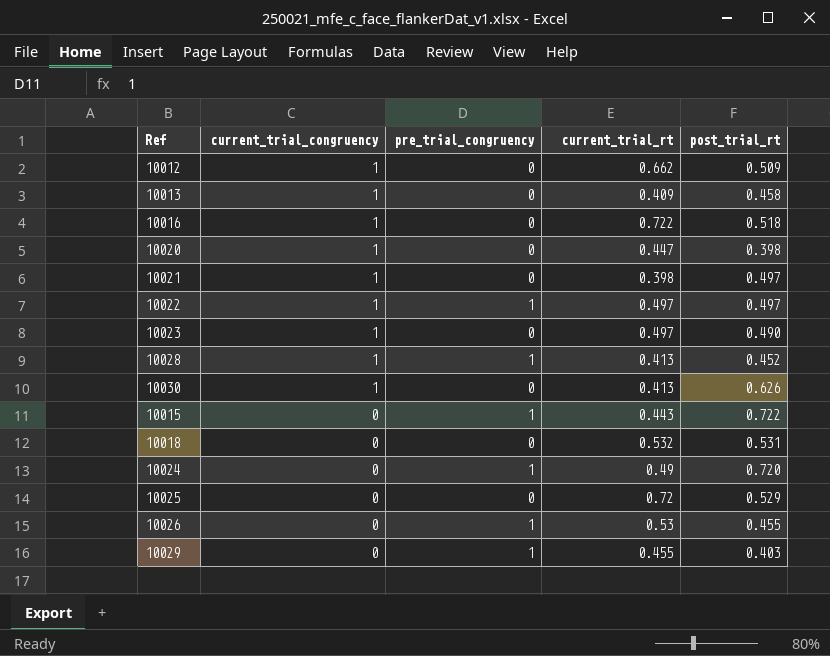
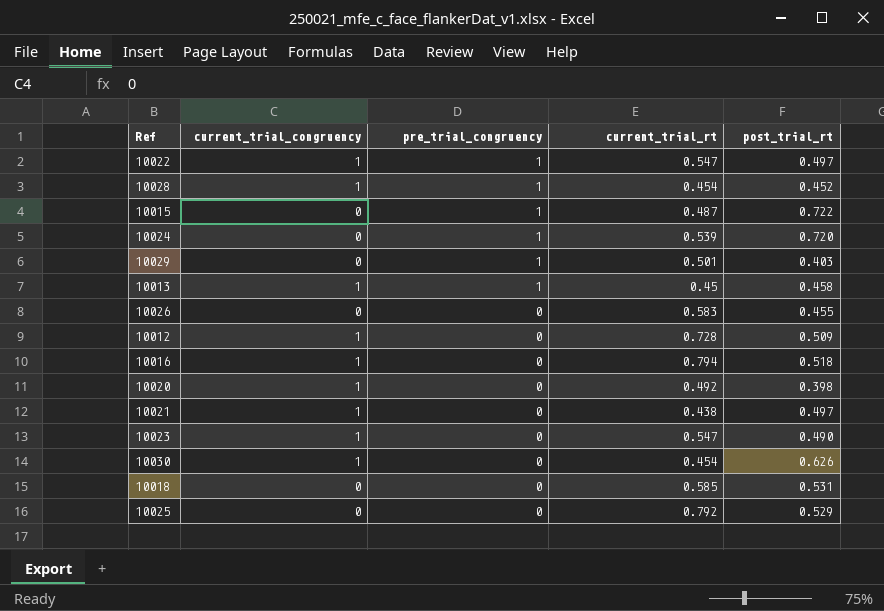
row order: current_trial_congruency descending -> pre_trial_congruency descending
10022 | current_trial_rt: 0.497 -> 0.547
10028 | current_trial_rt: 0.413 -> 0.454
10015 | current_trial_rt: 0.443 -> 0.487
10024 | current_trial_rt: 0.49 -> 0.539
10029 | current_trial_rt: 0.455 -> 0.501
10013 | pre_trial_congruency: 0 -> 1
10013 | current_trial_rt: 0.409 -> 0.45
10026 | pre_trial_congruency: 1 -> 0
10026 | current_trial_rt: 0.53 -> 0.583
10012 | current_trial_rt: 0.662 -> 0.728
10016 | current_trial_rt: 0.722 -> 0.794
10020 | current_trial_rt: 0.447 -> 0.492
10021 | current_trial_rt: 0.398 -> 0.438
10023 | current_trial_rt: 0.497 -> 0.547
10030 | current_trial_rt: 0.413 -> 0.454
10018 | current_trial_rt: 0.532 -> 0.585
10025 | current_trial_rt: 0.72 -> 0.792

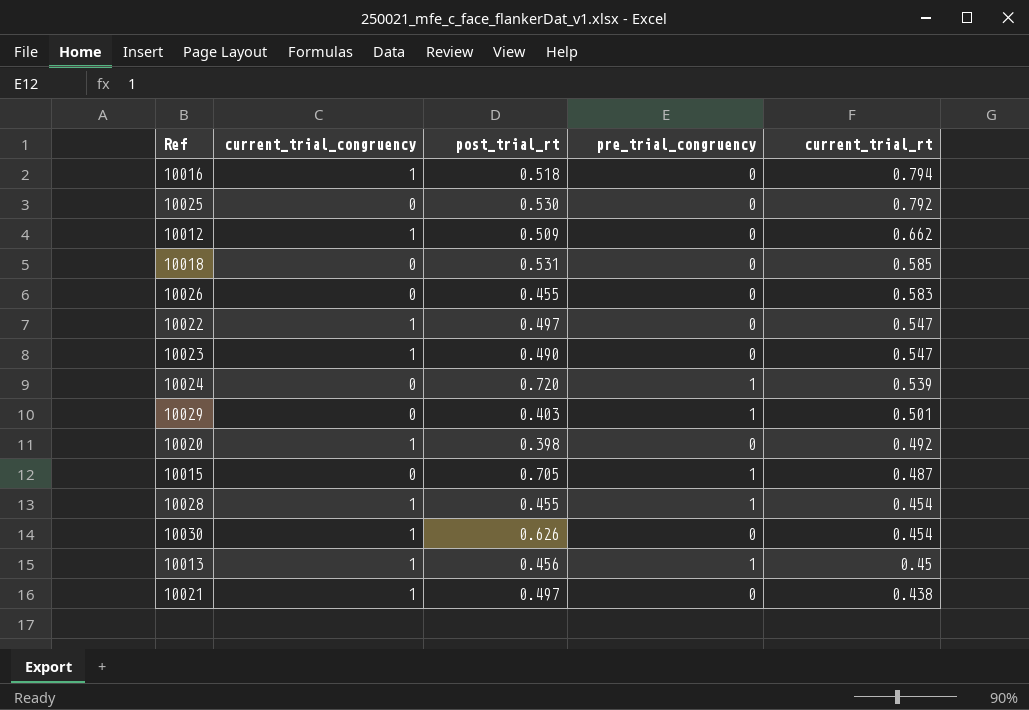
row order: pre_trial_congruency descending -> current_trial_rt descending
column post_trial_rt | position: 5 -> 3
10025 | post_trial_rt: 0.529 -> 0.530
10012 | current_trial_rt: 0.728 -> 0.662
10022 | pre_trial_congruency: 1 -> 0
10015 | post_trial_rt: 0.722 -> 0.705
10028 | post_trial_rt: 0.452 -> 0.455
10013 | post_trial_rt: 0.458 -> 0.456

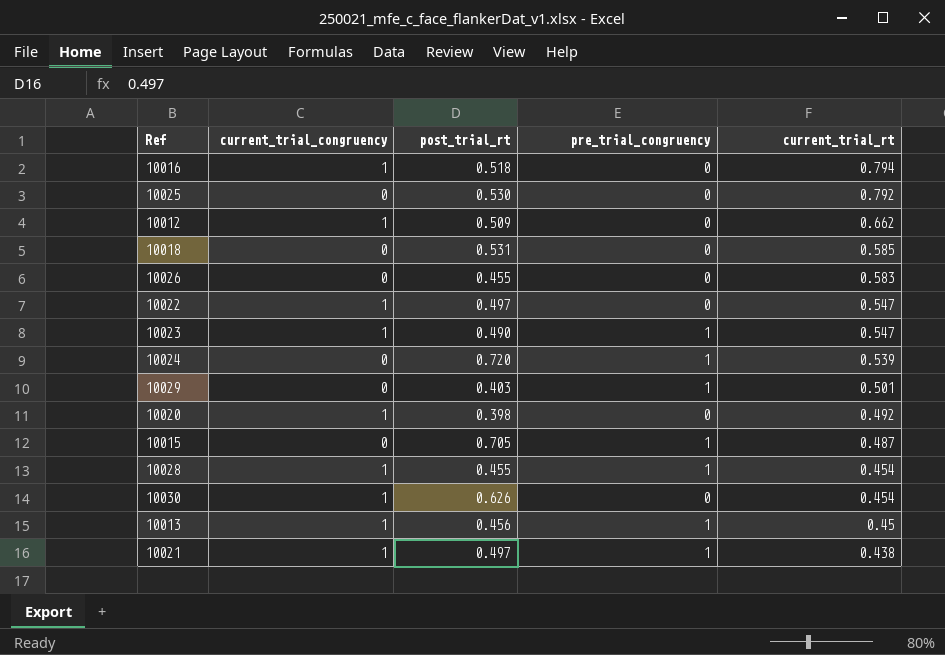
10023 | pre_trial_congruency: 0 -> 1
10021 | pre_trial_congruency: 0 -> 1

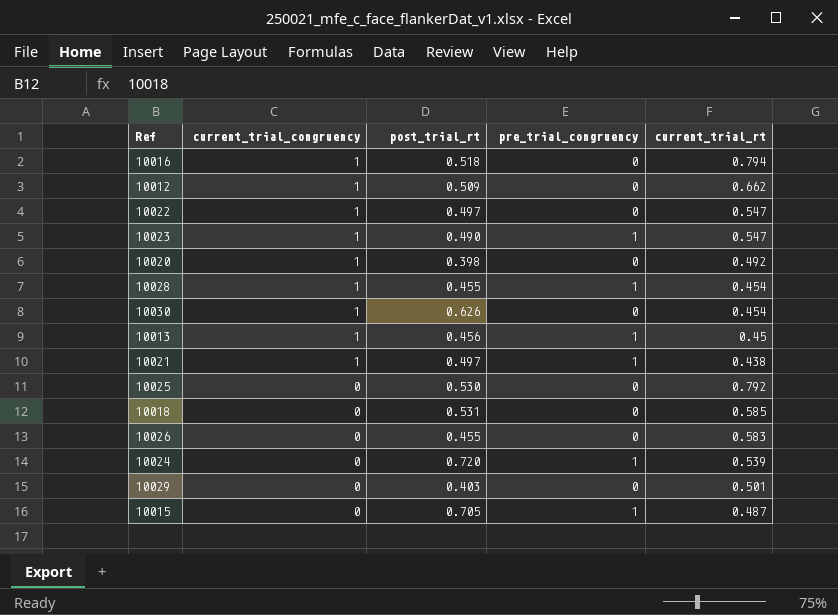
row order: current_trial_rt descending -> current_trial_congruency descending
10029 | pre_trial_congruency: 1 -> 0

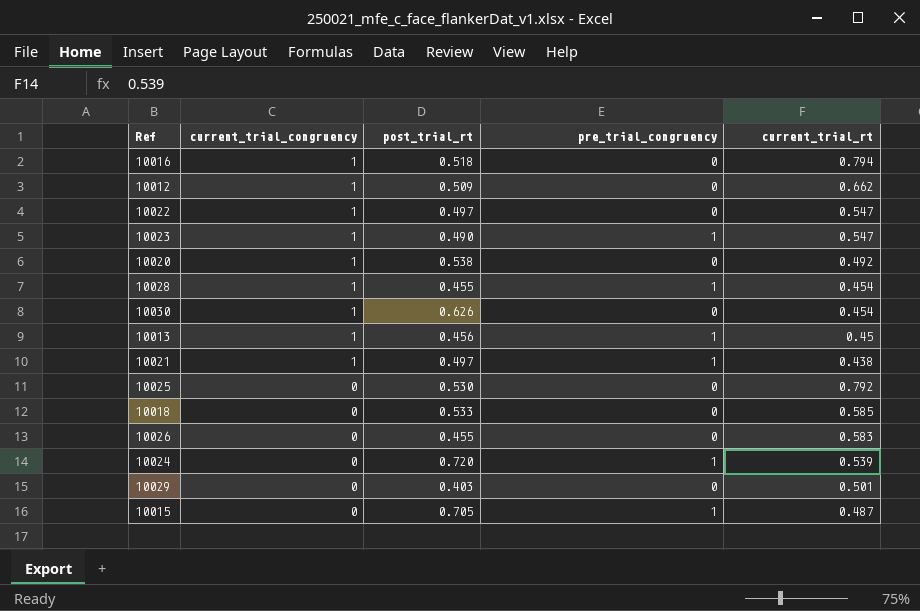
10020 | post_trial_rt: 0.398 -> 0.538
10018 | post_trial_rt: 0.531 -> 0.533

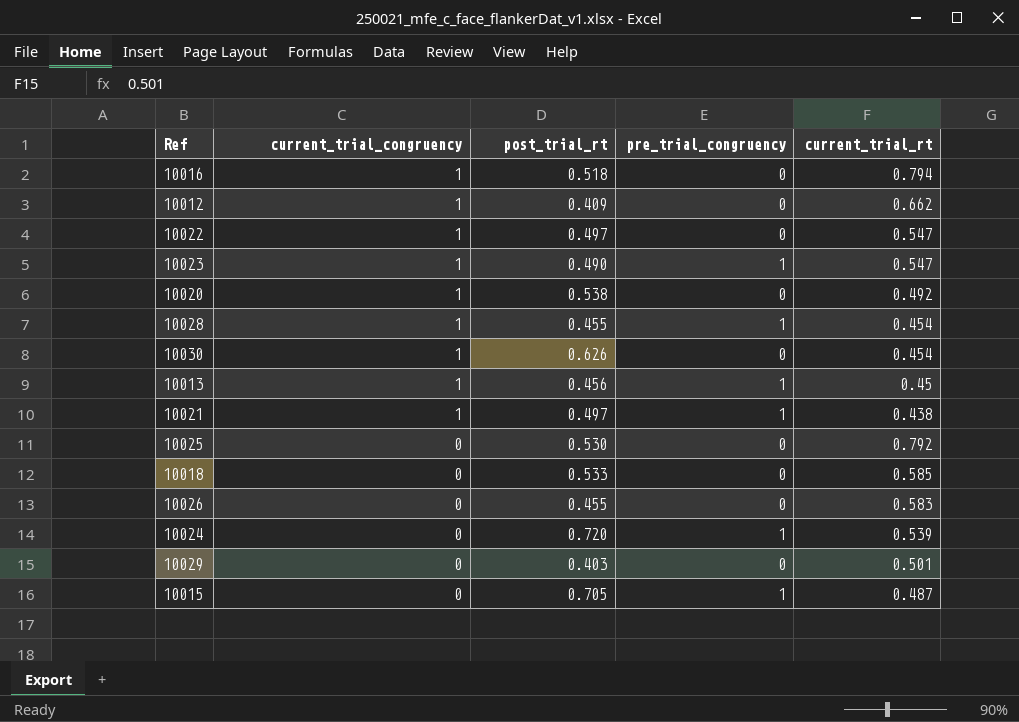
10012 | post_trial_rt: 0.509 -> 0.409

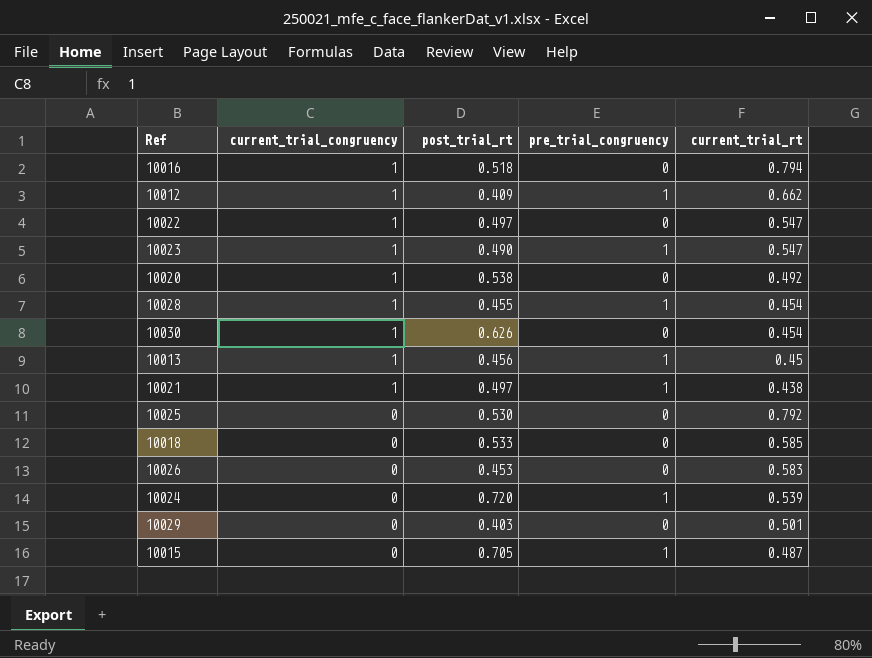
10012 | pre_trial_congruency: 0 -> 1
10026 | post_trial_rt: 0.455 -> 0.453

